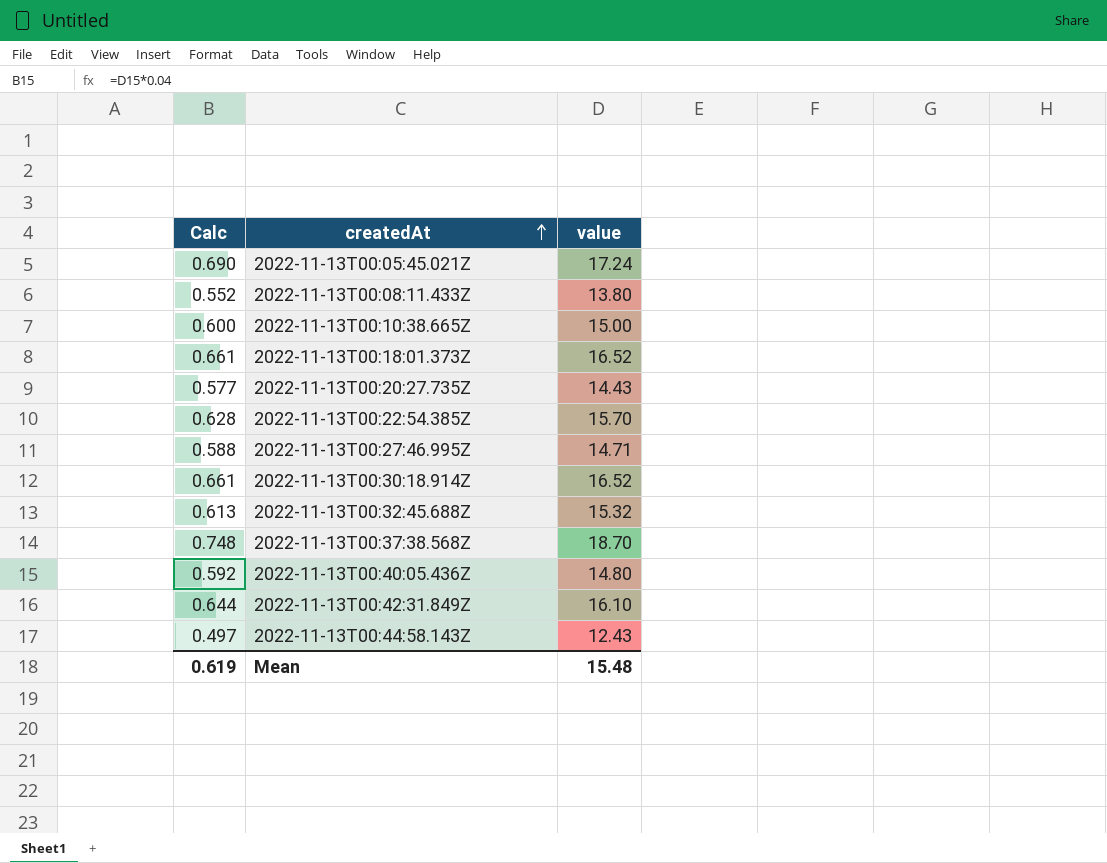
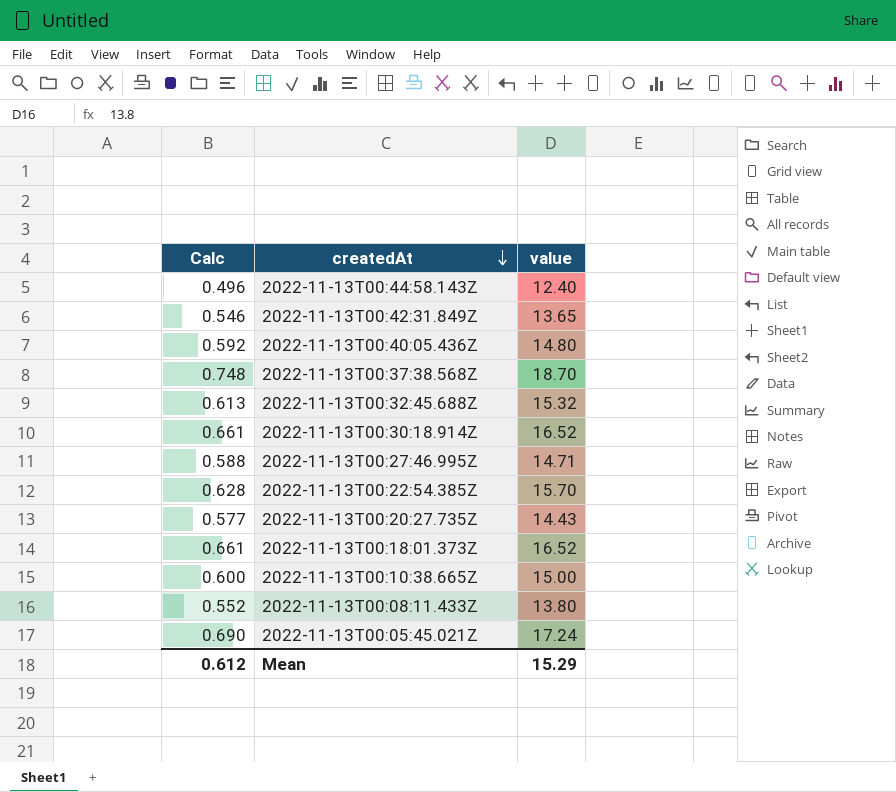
row order: createdAt ascending -> createdAt descending
2022-11-13T00:44:58.143Z | Calc: 0.497 -> 0.496
2022-11-13T00:44:58.143Z | value: 12.43 -> 12.40
2022-11-13T00:42:31.849Z | Calc: 0.644 -> 0.546
2022-11-13T00:42:31.849Z | value: 16.10 -> 13.65
Mean | Calc: 0.619 -> 0.612
Mean | value: 15.48 -> 15.29

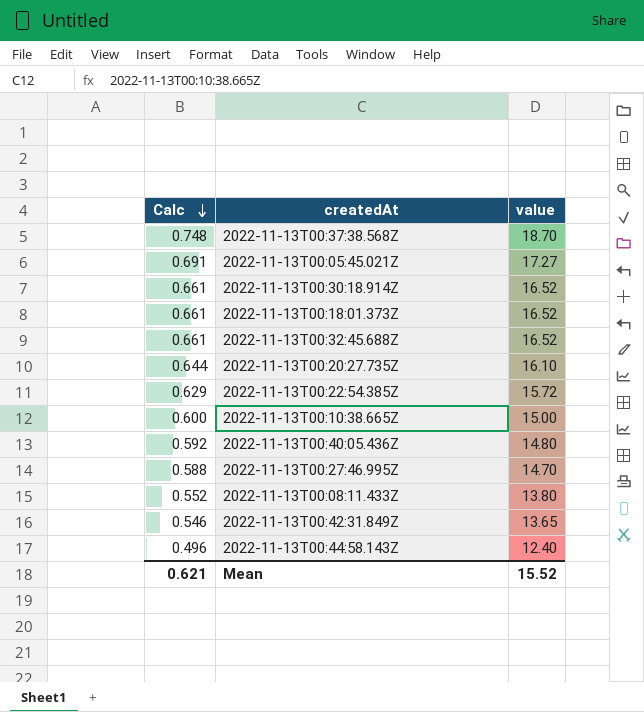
row order: createdAt descending -> Calc descending
2022-11-13T00:05:45.021Z | Calc: 0.690 -> 0.691
2022-11-13T00:05:45.021Z | value: 17.24 -> 17.27
2022-11-13T00:32:45.688Z | Calc: 0.613 -> 0.661
2022-11-13T00:32:45.688Z | value: 15.32 -> 16.52
2022-11-13T00:20:27.735Z | Calc: 0.577 -> 0.644
2022-11-13T00:20:27.735Z | value: 14.43 -> 16.10
2022-11-13T00:22:54.385Z | Calc: 0.628 -> 0.629
2022-11-13T00:22:54.385Z | value: 15.70 -> 15.72
2022-11-13T00:27:46.995Z | value: 14.71 -> 14.70
Mean | Calc: 0.612 -> 0.621
Mean | value: 15.29 -> 15.52

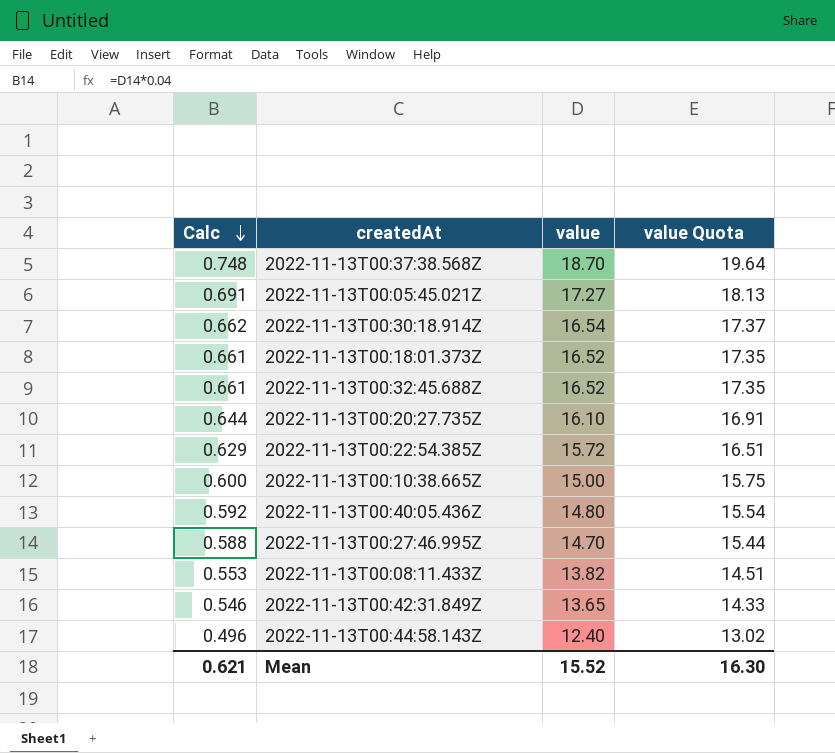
column value Quota | formula: none -> [value] * 1.05
2022-11-13T00:30:18.914Z | Calc: 0.661 -> 0.662
2022-11-13T00:30:18.914Z | value: 16.52 -> 16.54
2022-11-13T00:08:11.433Z | Calc: 0.552 -> 0.553
2022-11-13T00:08:11.433Z | value: 13.80 -> 13.82

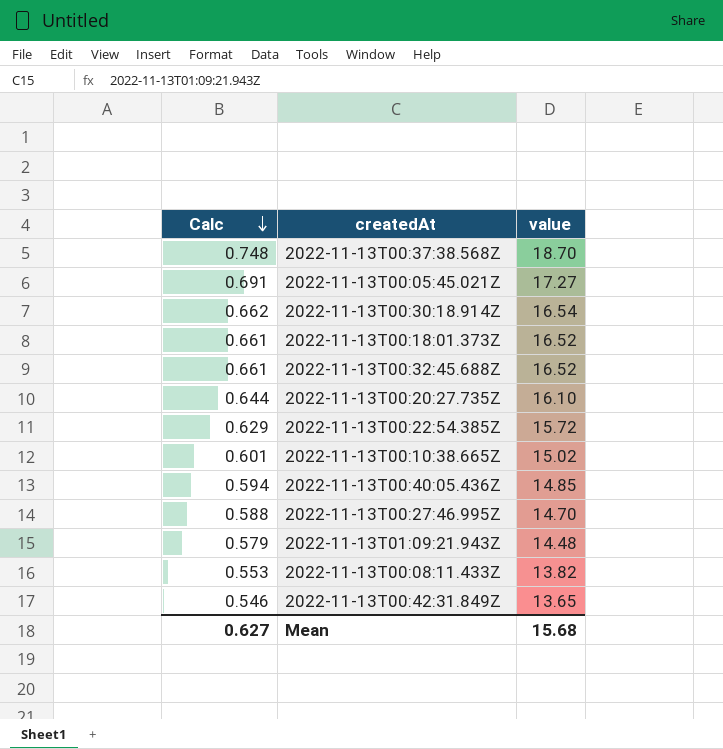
column value Quota | formula: [value] * 1.05 -> none
row 2022-11-13T00:44:58.143Z: 0.496 | 12.40 | 13.02 -> none
2022-11-13T00:10:38.665Z | Calc: 0.600 -> 0.601
2022-11-13T00:10:38.665Z | value: 15.00 -> 15.02
2022-11-13T00:40:05.436Z | Calc: 0.592 -> 0.594
2022-11-13T00:40:05.436Z | value: 14.80 -> 14.85
row 2022-11-13T01:09:21.943Z: none -> 0.579 | 14.48
Mean | Calc: 0.621 -> 0.627
Mean | value: 15.52 -> 15.68

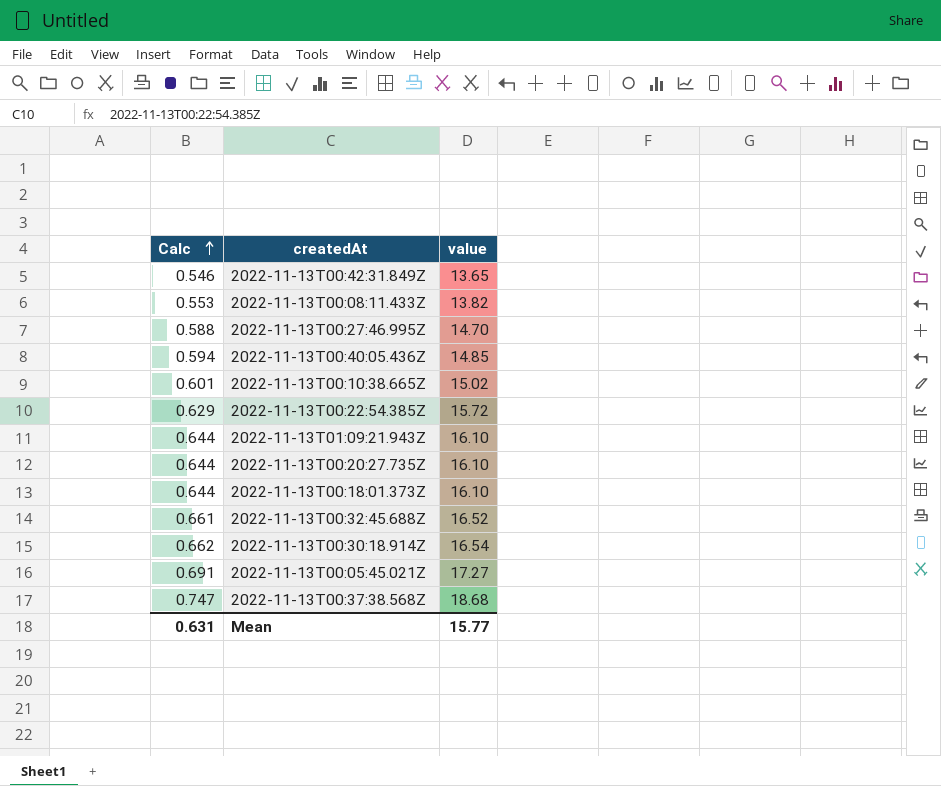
row order: Calc descending -> Calc ascending
2022-11-13T01:09:21.943Z | Calc: 0.579 -> 0.644
2022-11-13T01:09:21.943Z | value: 14.48 -> 16.10
2022-11-13T00:18:01.373Z | Calc: 0.661 -> 0.644
2022-11-13T00:18:01.373Z | value: 16.52 -> 16.10
2022-11-13T00:37:38.568Z | Calc: 0.748 -> 0.747
2022-11-13T00:37:38.568Z | value: 18.70 -> 18.68
Mean | Calc: 0.627 -> 0.631
Mean | value: 15.68 -> 15.77

